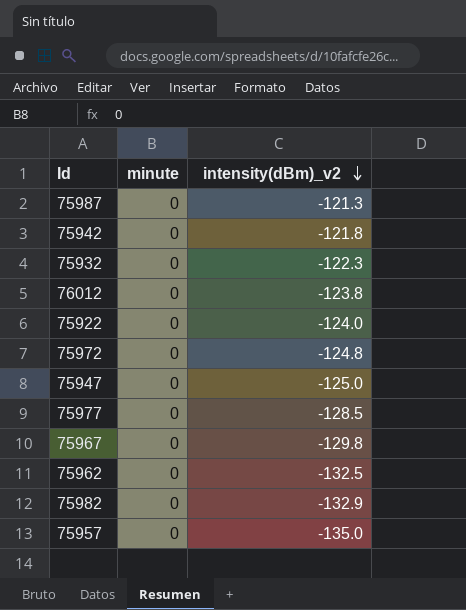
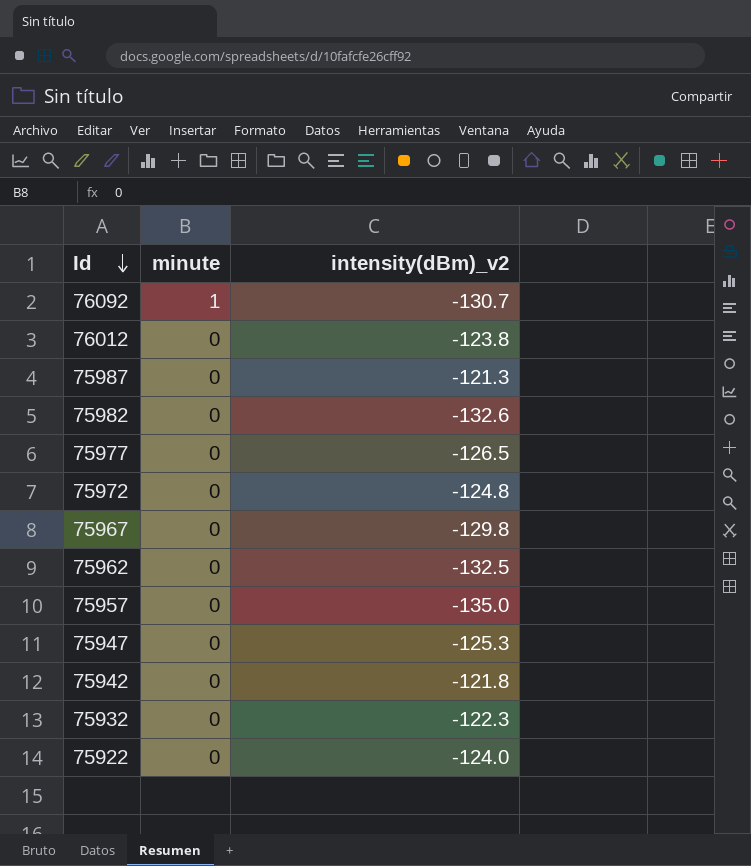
row order: intensity(dBm)_v2 descending -> Id descending
row 76092: none -> 1 | -130.7
75982 | intensity(dBm)_v2: -132.9 -> -132.6
75977 | intensity(dBm)_v2: -128.5 -> -126.5
75947 | intensity(dBm)_v2: -125.0 -> -125.3

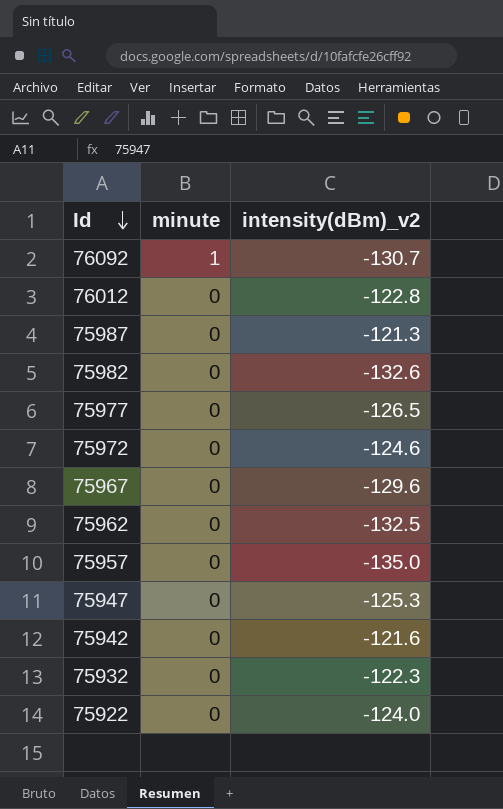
76012 | intensity(dBm)_v2: -123.8 -> -122.8
75972 | intensity(dBm)_v2: -124.8 -> -124.6
75967 | intensity(dBm)_v2: -129.8 -> -129.6
75942 | intensity(dBm)_v2: -121.8 -> -121.6

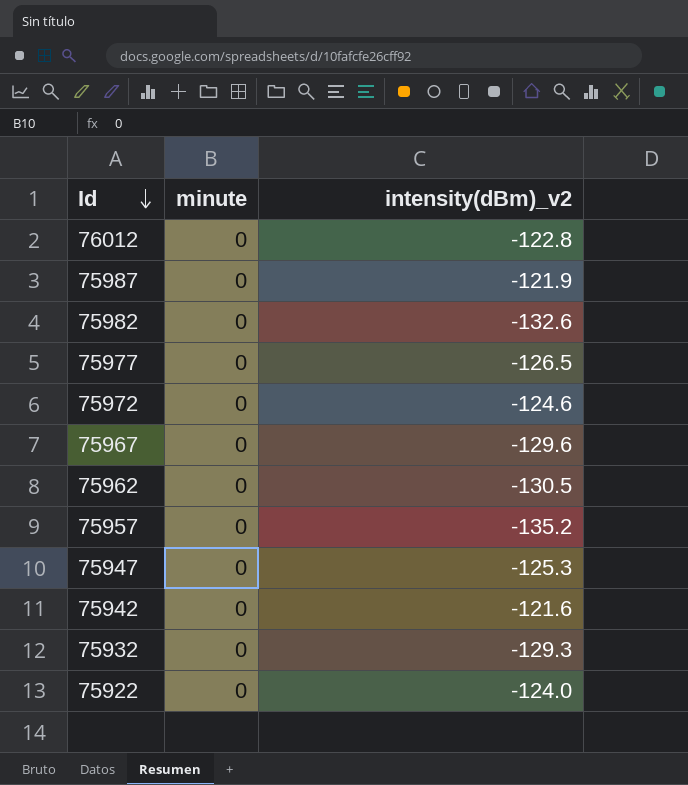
row 76092: 1 | -130.7 -> none
75987 | intensity(dBm)_v2: -121.3 -> -121.9
75962 | intensity(dBm)_v2: -132.5 -> -130.5
75957 | intensity(dBm)_v2: -135.0 -> -135.2
75932 | intensity(dBm)_v2: -122.3 -> -129.3

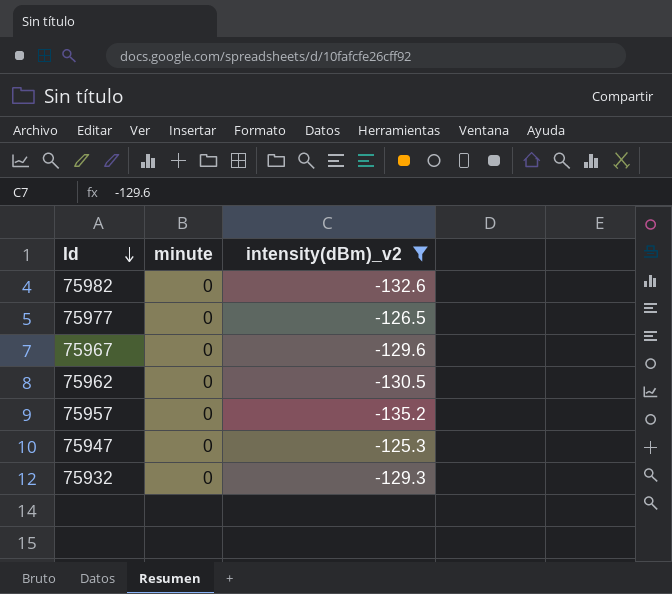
filter: none -> intensity(dBm)_v2 <= -125.3

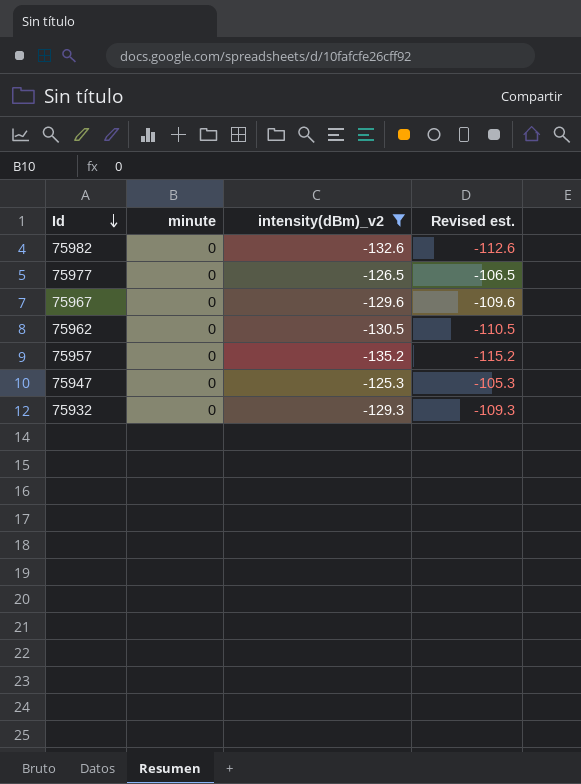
column Revised est. | formula: none -> [intensity(dBm)_v2] + 20

